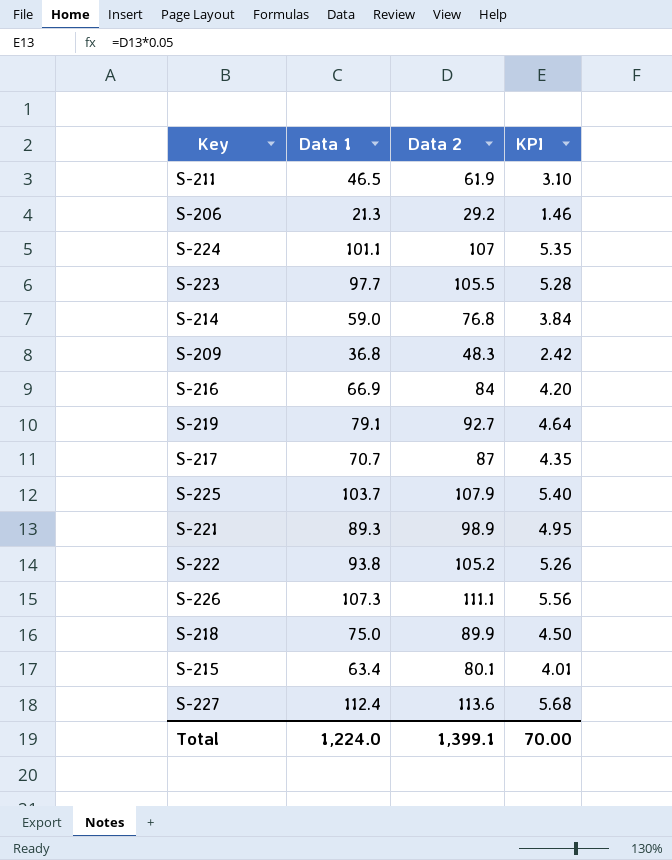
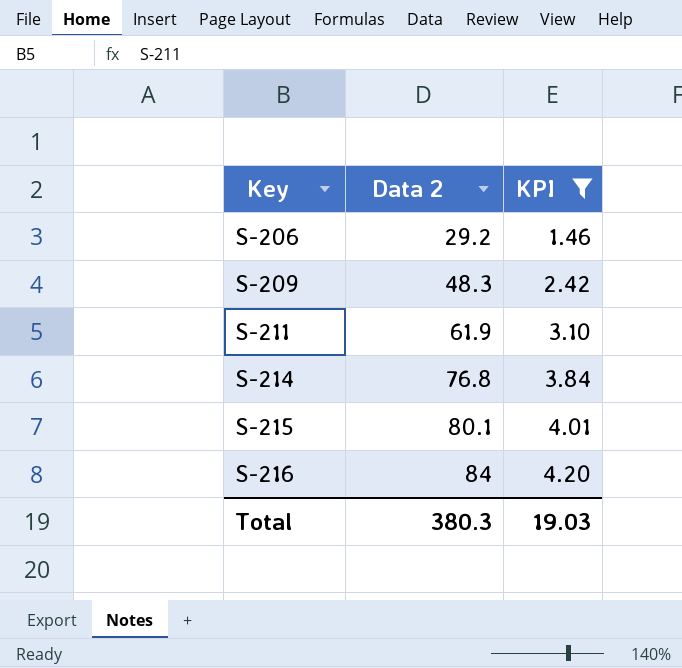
filter: none -> KPI <= 4.20
row order: none -> Key ascending
column Data 1 | position: 2 -> none
Total | Data 2: 1,399.1 -> 380.3
Total | KPI: 70.00 -> 19.03

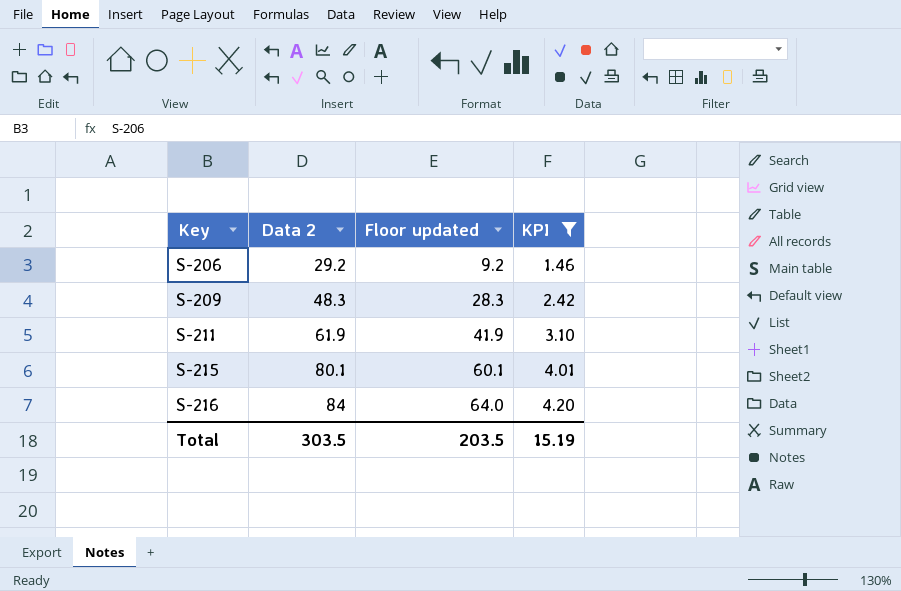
column Floor updated | formula: none -> [Data 2] - 20
row S-214: 76.8 | 3.84 -> none
Total | Data 2: 380.3 -> 303.5
Total | KPI: 19.03 -> 15.19

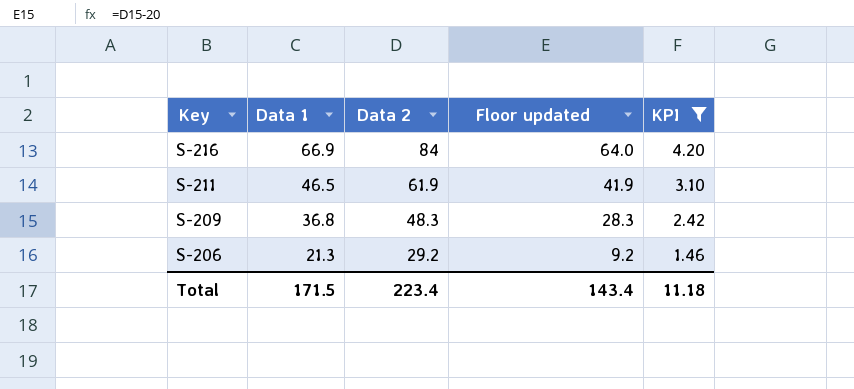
row order: Key ascending -> Key descending
column Data 1 | position: none -> 2
row S-215: 80.1 | 60.1 | 4.01 -> none
Total | Data 2: 303.5 -> 223.4
Total | Floor updated: 203.5 -> 143.4
Total | KPI: 15.19 -> 11.18

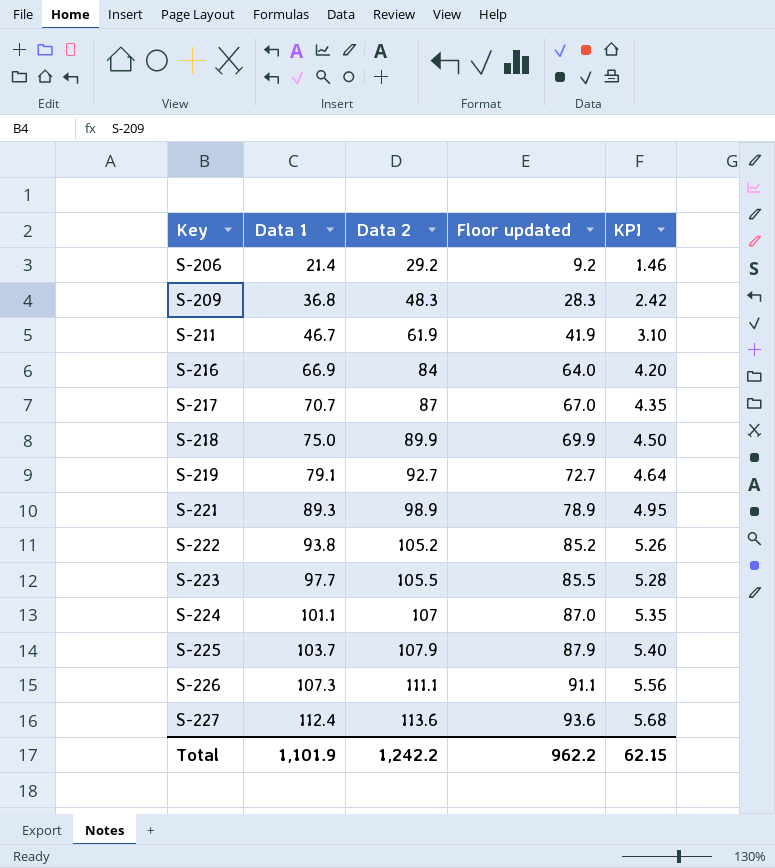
filter: KPI <= 4.20 -> none
row order: Key descending -> Key ascending
S-206 | Data 1: 21.3 -> 21.4
S-211 | Data 1: 46.5 -> 46.7
Total | Data 1: 171.5 -> 1,101.9
Total | Data 2: 223.4 -> 1,242.2
Total | Floor updated: 143.4 -> 962.2
Total | KPI: 11.18 -> 62.15

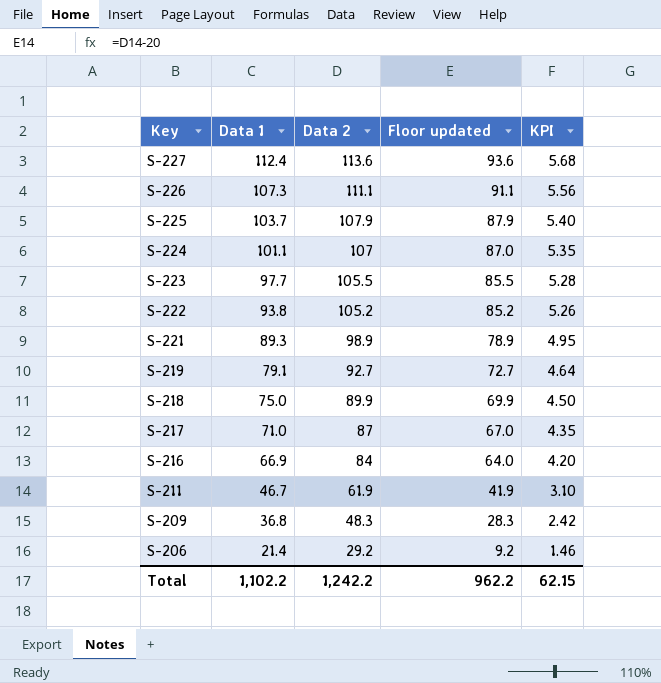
row order: Key ascending -> Key descending
S-217 | Data 1: 70.7 -> 71.0
Total | Data 1: 1,101.9 -> 1,102.2

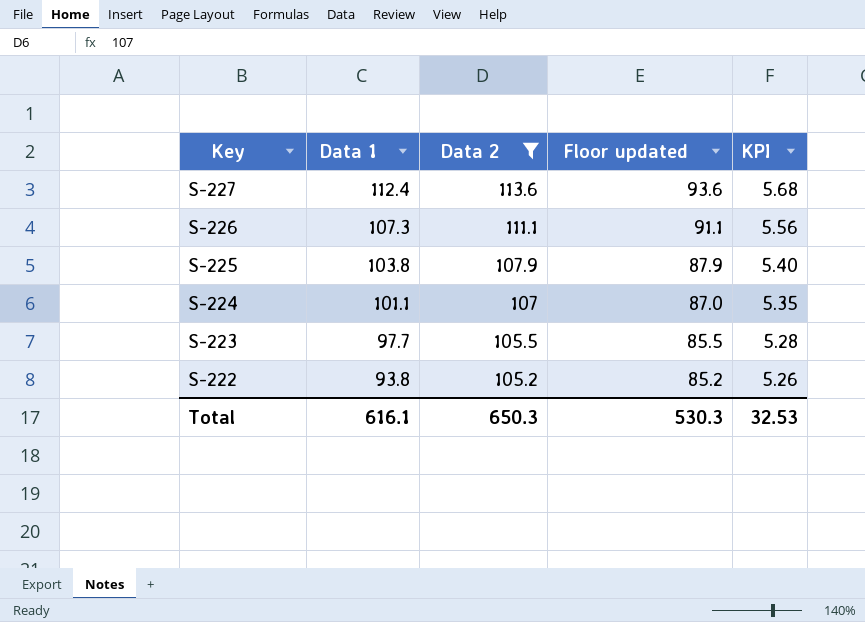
filter: none -> Data 2 >= 105.2
S-225 | Data 1: 103.7 -> 103.8
Total | Data 1: 1,102.2 -> 616.1
Total | Data 2: 1,242.2 -> 650.3
Total | Floor updated: 962.2 -> 530.3
Total | KPI: 62.15 -> 32.53

